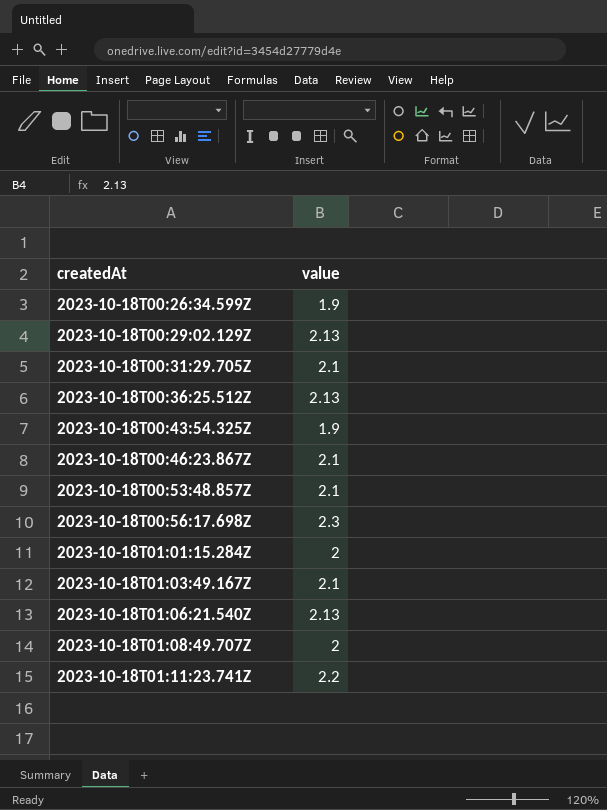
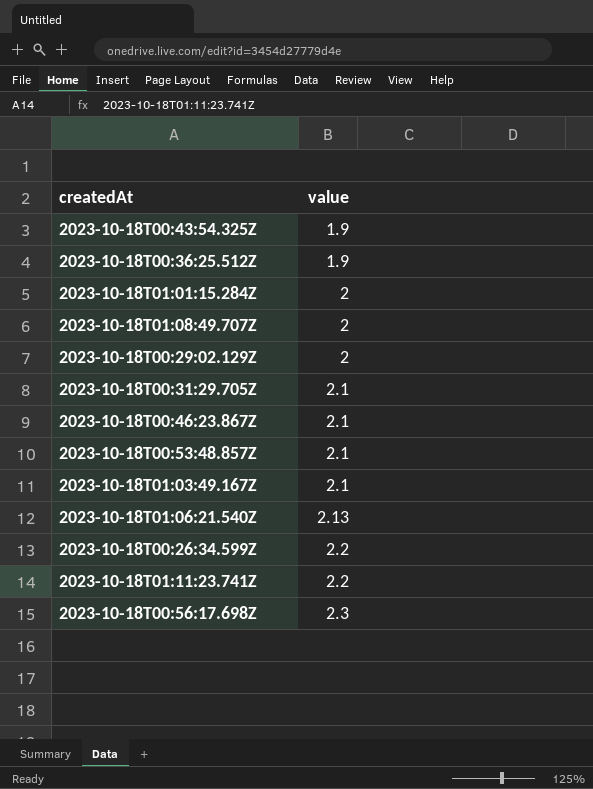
row order: createdAt ascending -> value ascending
2023-10-18T00:36:25.512Z | value: 2.13 -> 1.9
2023-10-18T00:29:02.129Z | value: 2.13 -> 2
2023-10-18T00:26:34.599Z | value: 1.9 -> 2.2

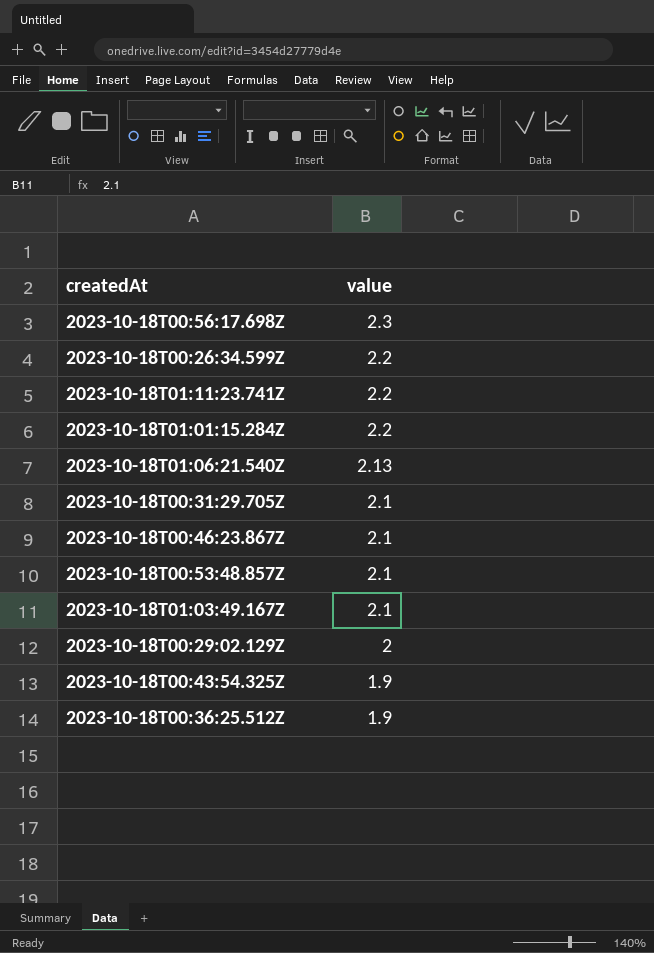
row order: value ascending -> value descending
row 2023-10-18T01:08:49.707Z: 2 -> none
2023-10-18T01:01:15.284Z | value: 2 -> 2.2

